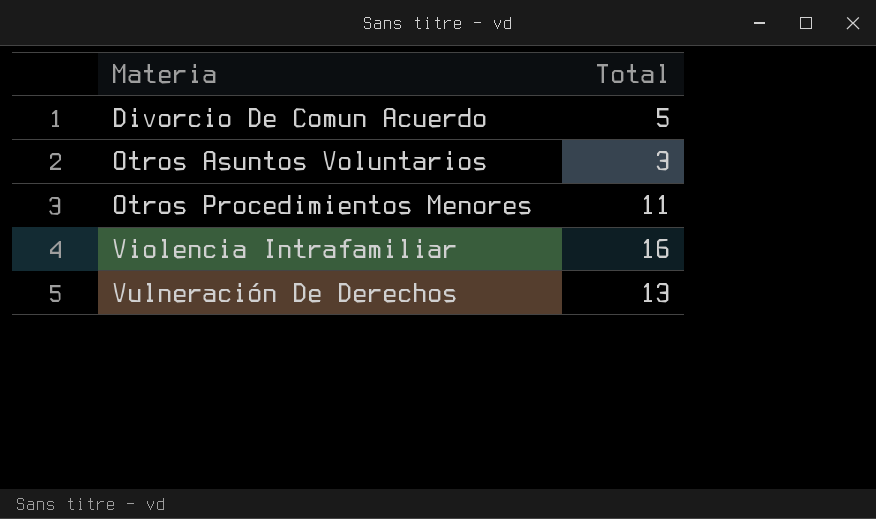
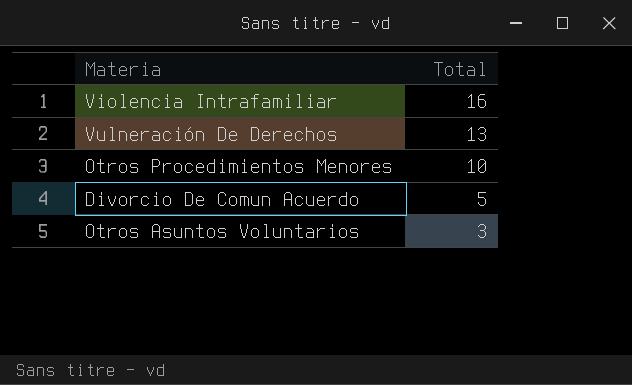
row order: Materia ascending -> Total descending
Otros Procedimientos Menores | Total: 11 -> 10

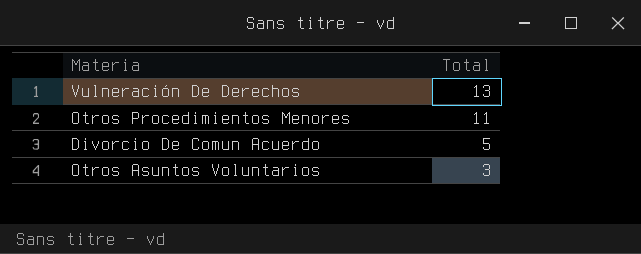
row Violencia Intrafamiliar: 16 -> none
Otros Procedimientos Menores | Total: 10 -> 11

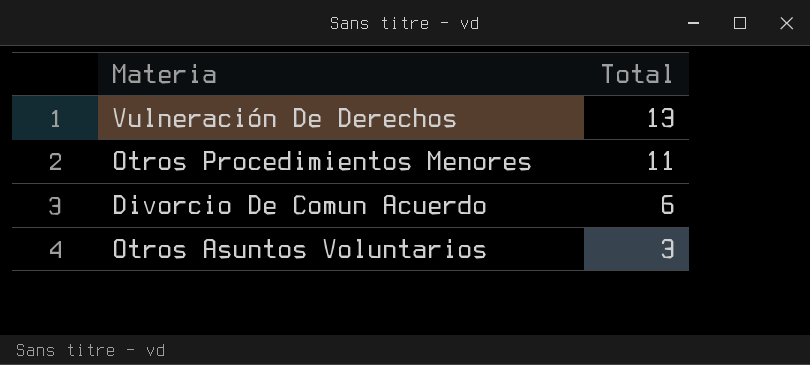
Divorcio De Comun Acuerdo | Total: 5 -> 6

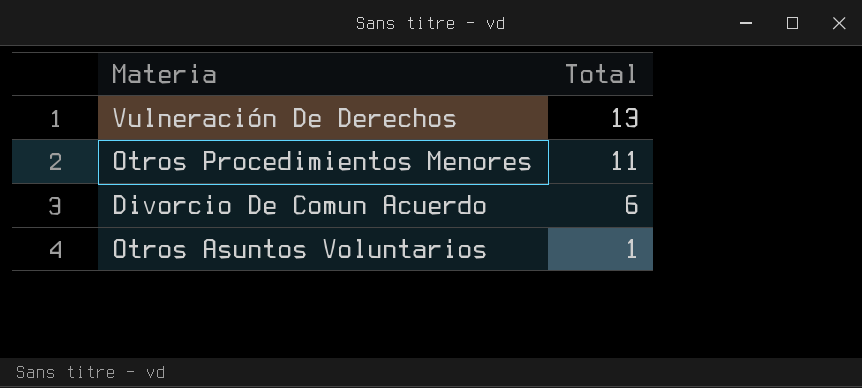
Otros Asuntos Voluntarios | Total: 3 -> 1

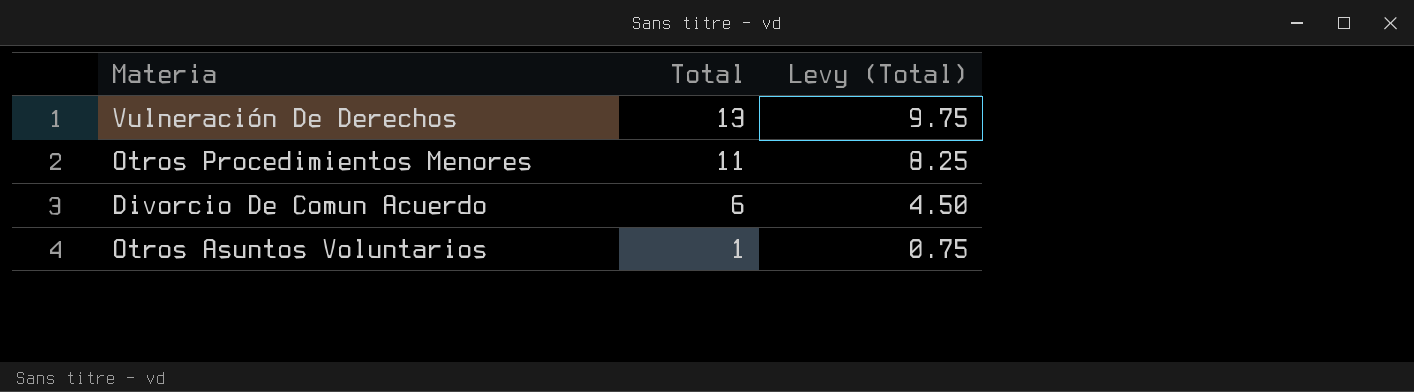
column Levy (Total) | formula: none -> [Total] * 0.75

